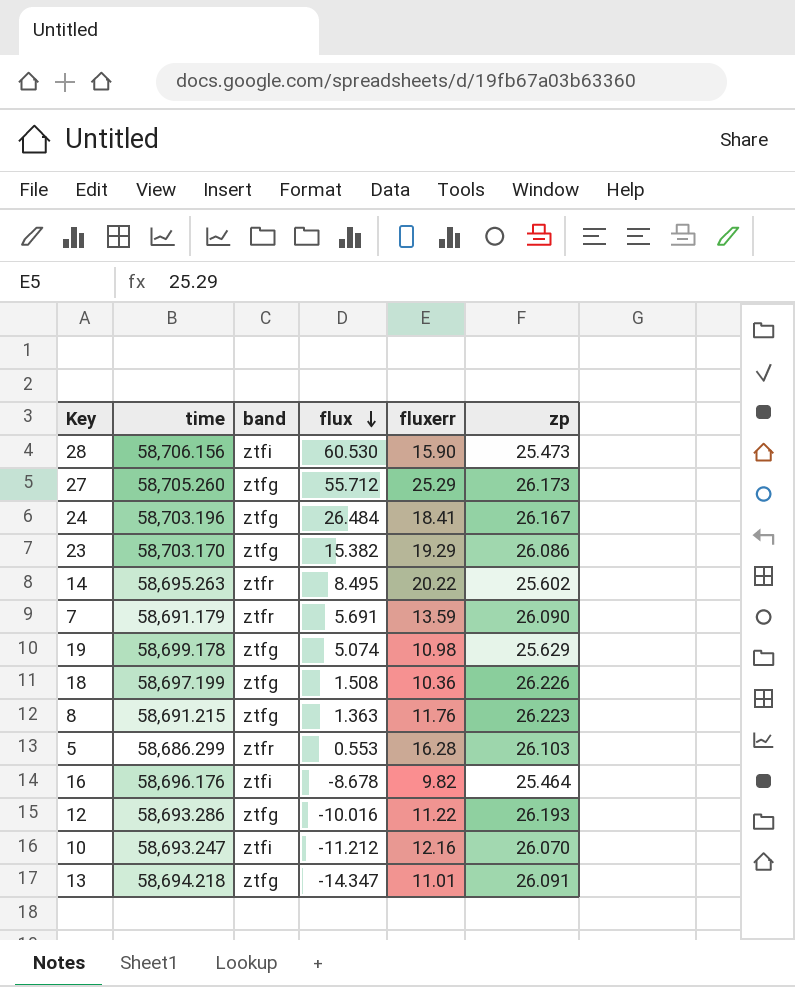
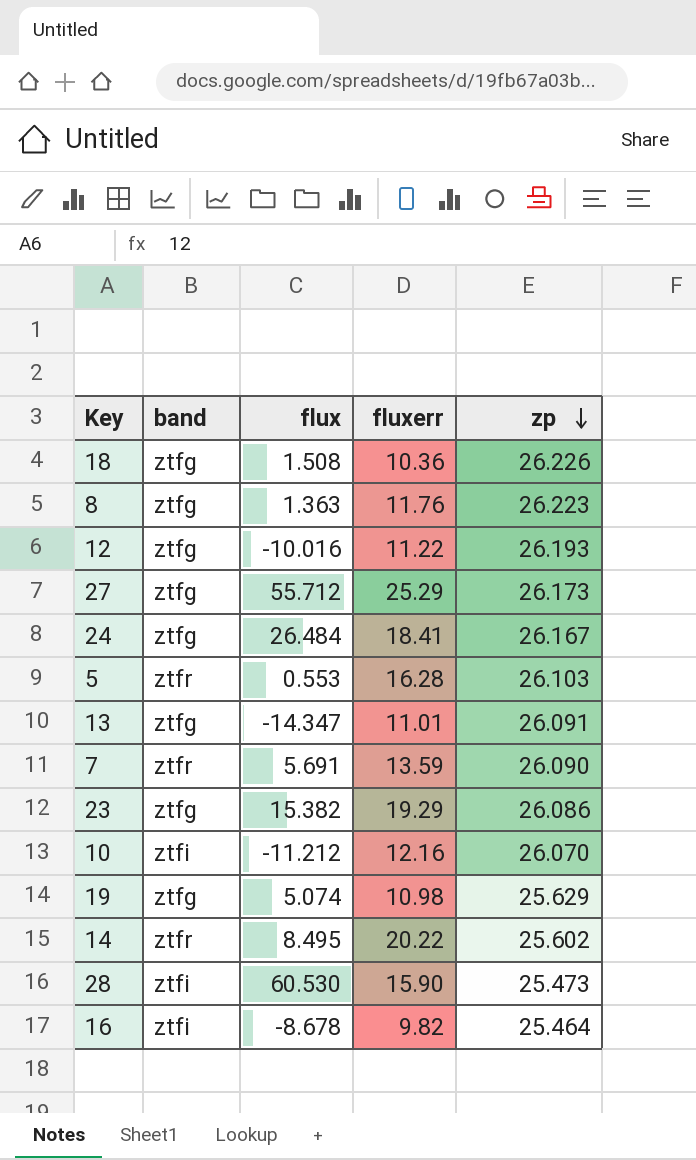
row order: flux descending -> zp descending
column time | position: 2 -> none

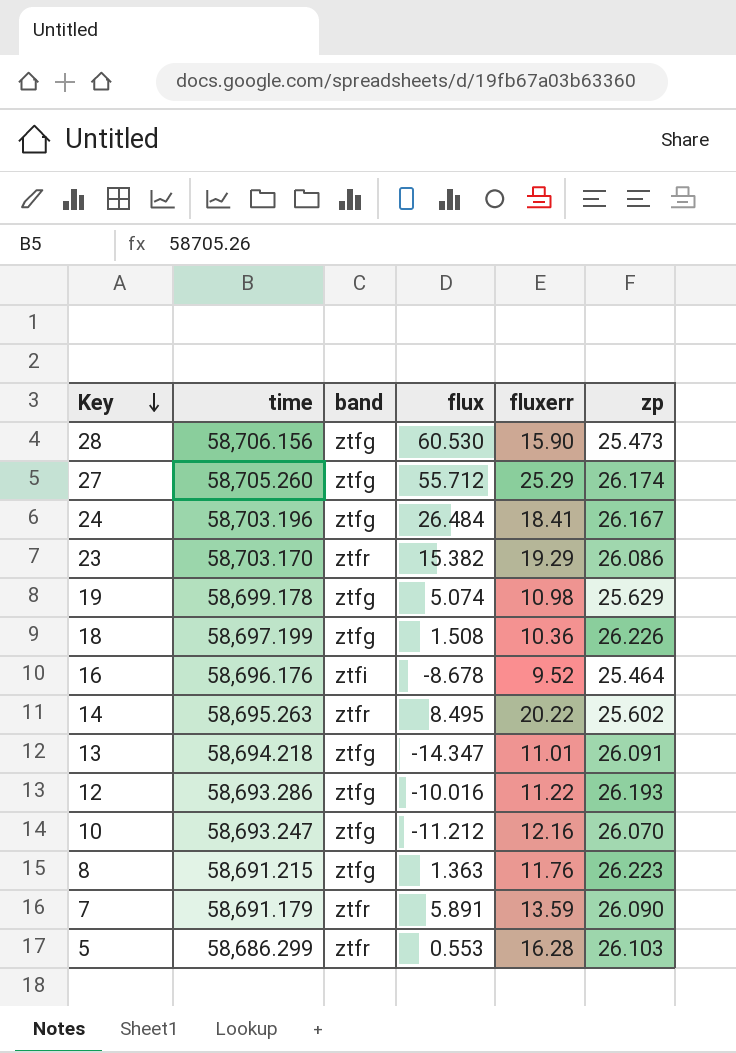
row order: zp descending -> Key descending
column time | position: none -> 2
28 | band: ztfi -> ztfg
27 | zp: 26.173 -> 26.174
23 | band: ztfg -> ztfr
16 | fluxerr: 9.82 -> 9.52
10 | band: ztfi -> ztfg
7 | flux: 5.691 -> 5.891

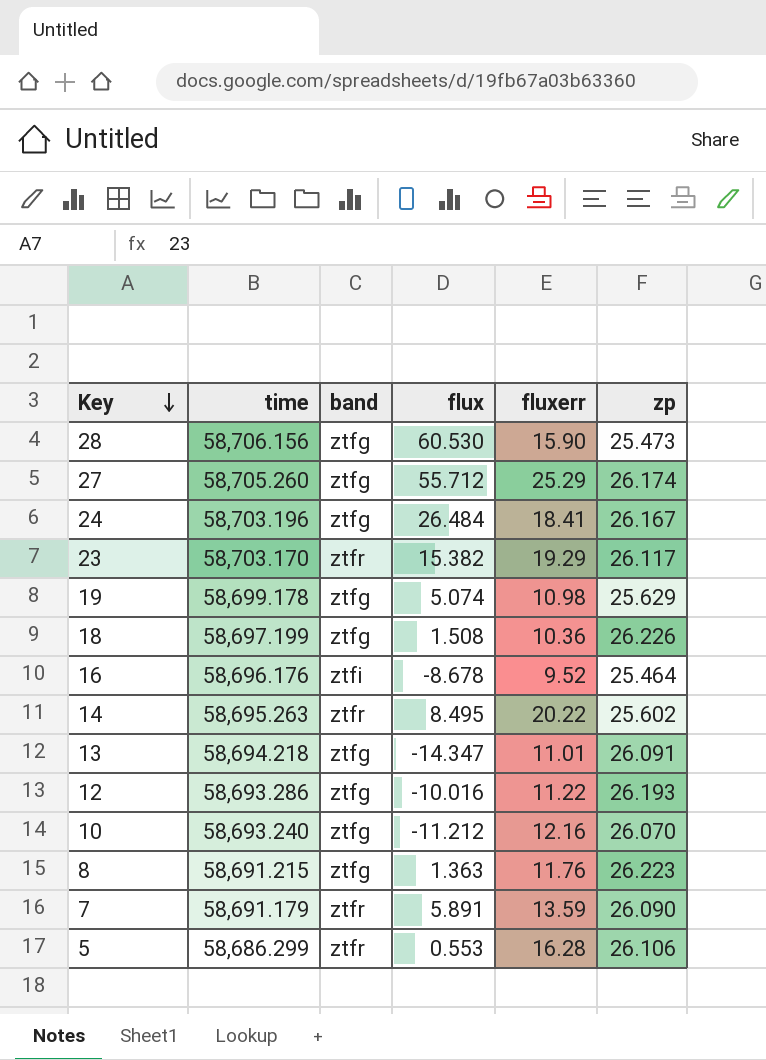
23 | zp: 26.086 -> 26.117
10 | time: 58,693.247 -> 58,693.240
5 | zp: 26.103 -> 26.106

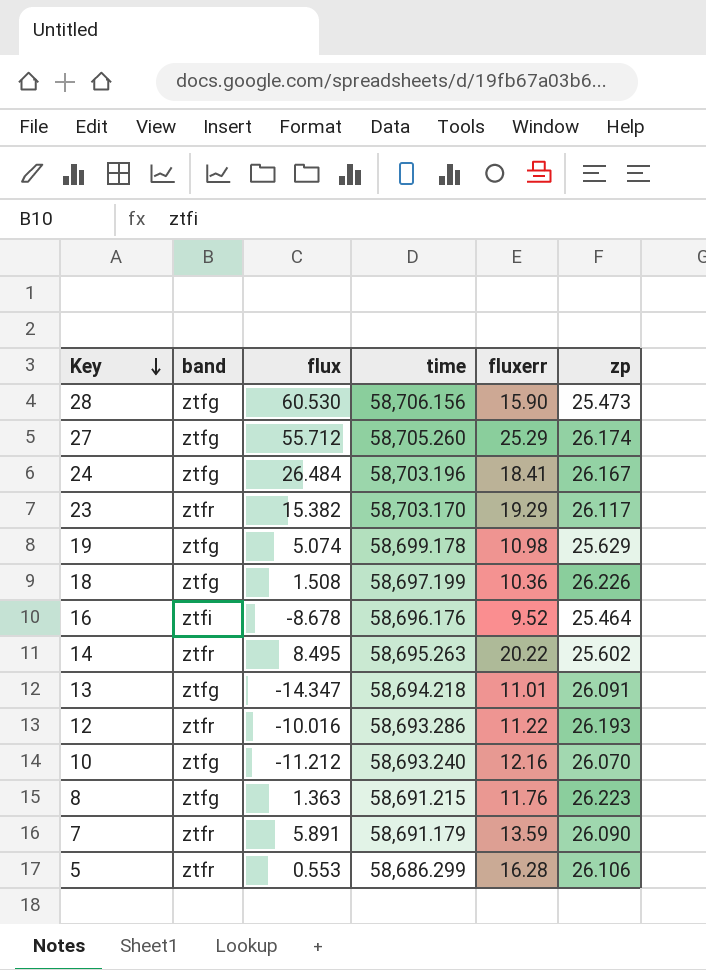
column time | position: 2 -> 4
12 | band: ztfg -> ztfr

